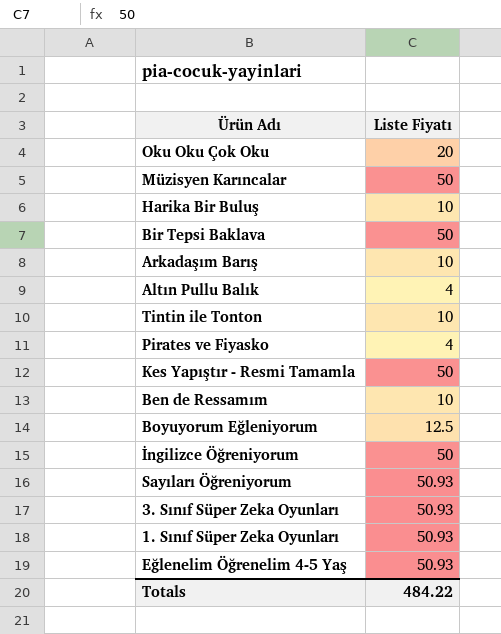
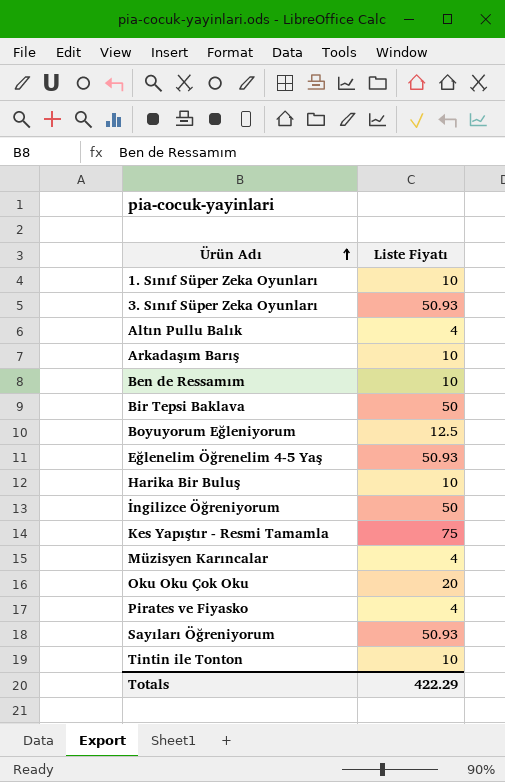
row order: none -> Ürün Adı ascending
1. Sınıf Süper Zeka Oyunları | Liste Fiyatı: 50.93 -> 10
Kes Yapıştır - Resmi Tamamla | Liste Fiyatı: 50 -> 75
Müzisyen Karıncalar | Liste Fiyatı: 50 -> 4
Totals | Liste Fiyatı: 484.22 -> 422.29

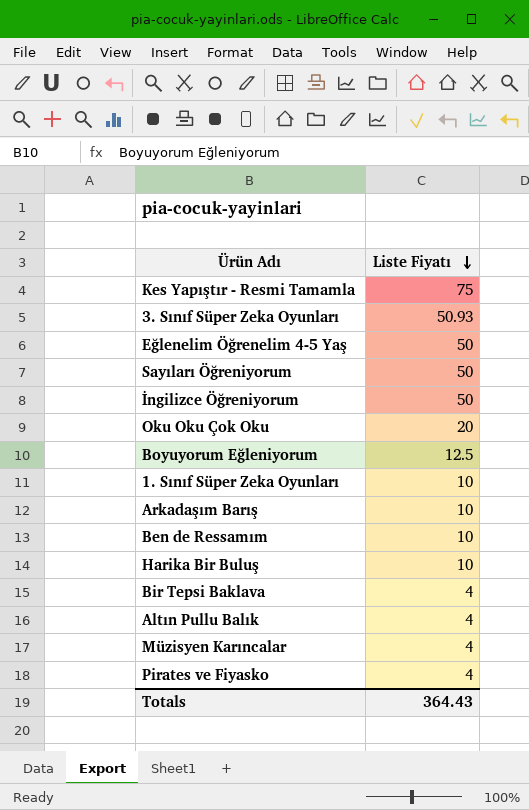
row order: Ürün Adı ascending -> Liste Fiyatı descending
row Tintin ile Tonton: 10 -> none
Eğlenelim Öğrenelim 4-5 Yaş | Liste Fiyatı: 50.93 -> 50
Sayıları Öğreniyorum | Liste Fiyatı: 50.93 -> 50
Bir Tepsi Baklava | Liste Fiyatı: 50 -> 4
Totals | Liste Fiyatı: 422.29 -> 364.43

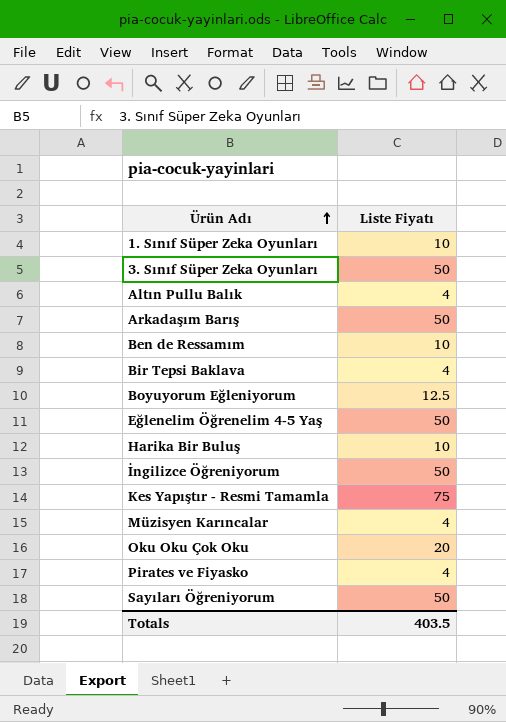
row order: Liste Fiyatı descending -> Ürün Adı ascending
3. Sınıf Süper Zeka Oyunları | Liste Fiyatı: 50.93 -> 50
Arkadaşım Barış | Liste Fiyatı: 10 -> 50
Totals | Liste Fiyatı: 364.43 -> 403.5

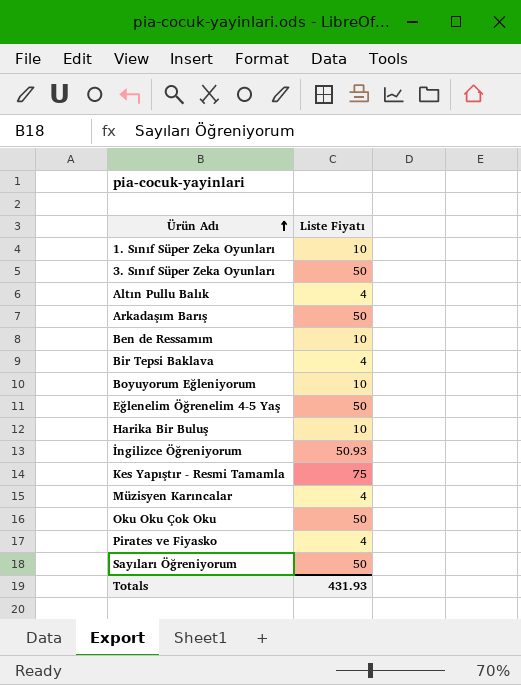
Boyuyorum Eğleniyorum | Liste Fiyatı: 12.5 -> 10
İngilizce Öğreniyorum | Liste Fiyatı: 50 -> 50.93
Oku Oku Çok Oku | Liste Fiyatı: 20 -> 50
Totals | Liste Fiyatı: 403.5 -> 431.93

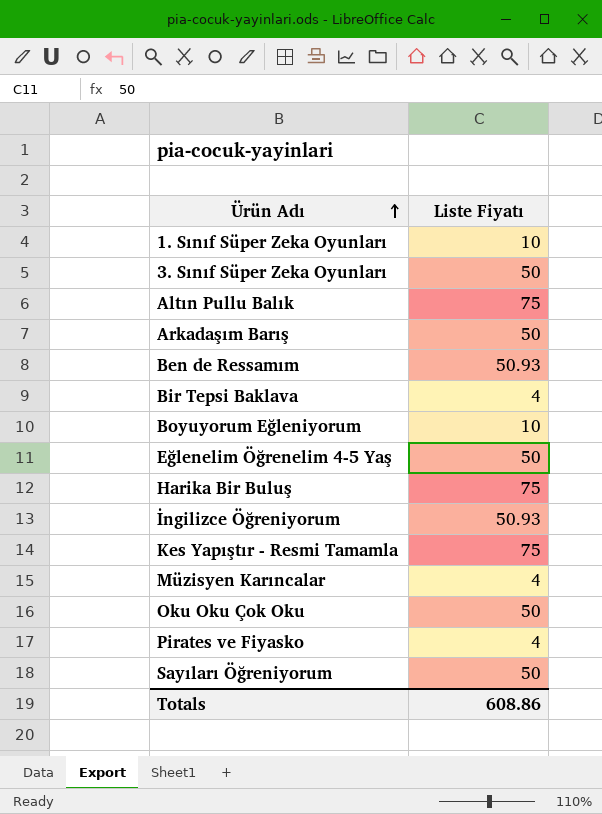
Altın Pullu Balık | Liste Fiyatı: 4 -> 75
Ben de Ressamım | Liste Fiyatı: 10 -> 50.93
Harika Bir Buluş | Liste Fiyatı: 10 -> 75
Totals | Liste Fiyatı: 431.93 -> 608.86

